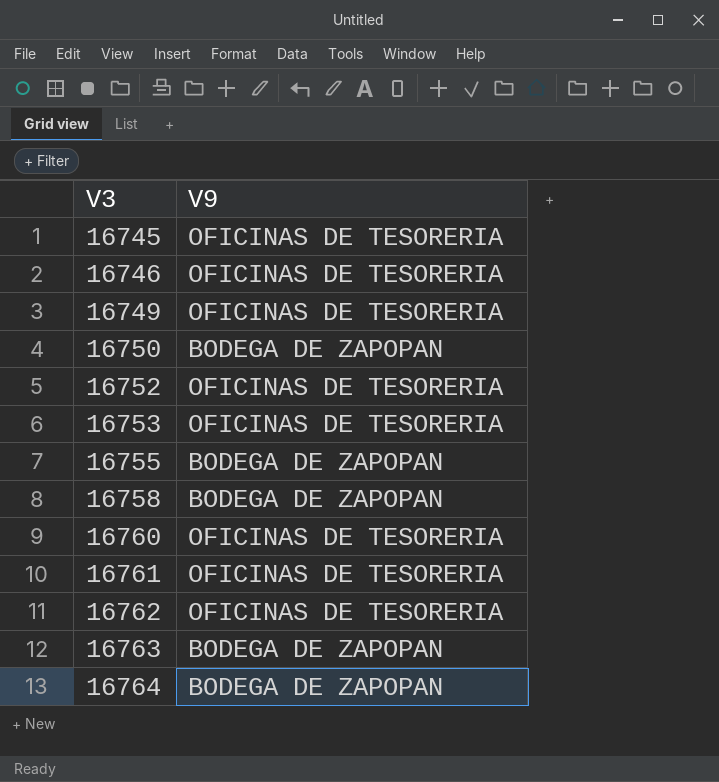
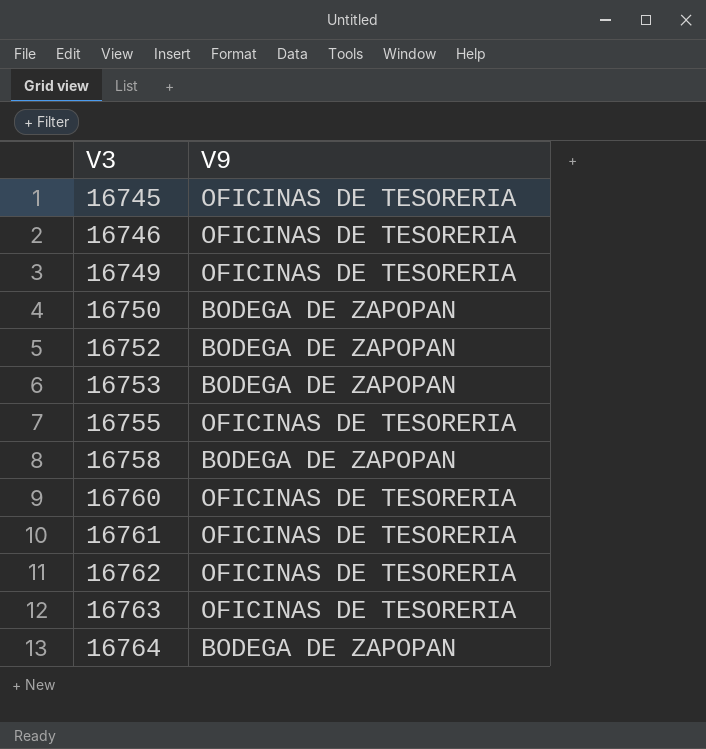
16752 | V9: OFICINAS DE TESORERIA -> BODEGA DE ZAPOPAN
16753 | V9: OFICINAS DE TESORERIA -> BODEGA DE ZAPOPAN
16755 | V9: BODEGA DE ZAPOPAN -> OFICINAS DE TESORERIA
16763 | V9: BODEGA DE ZAPOPAN -> OFICINAS DE TESORERIA

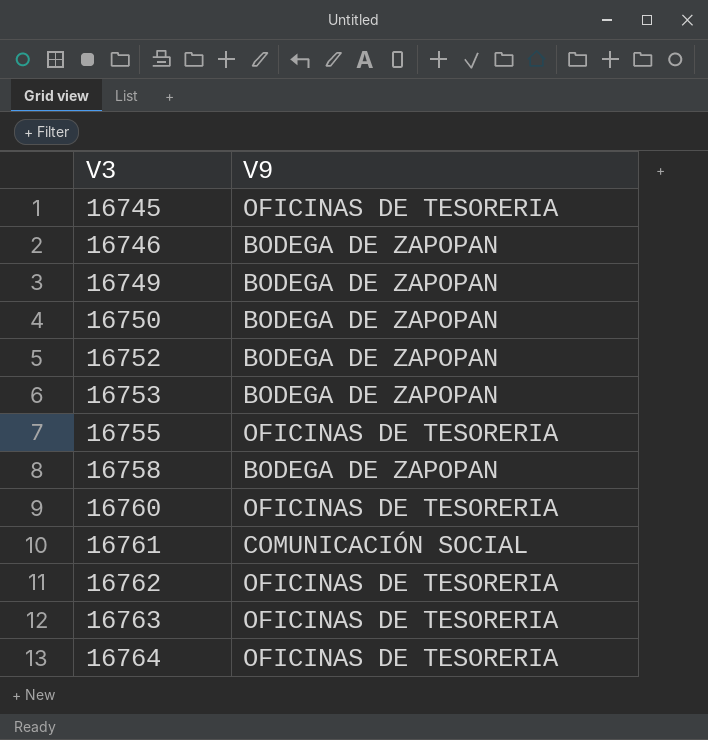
16746 | V9: OFICINAS DE TESORERIA -> BODEGA DE ZAPOPAN
16749 | V9: OFICINAS DE TESORERIA -> BODEGA DE ZAPOPAN
16761 | V9: OFICINAS DE TESORERIA -> COMUNICACIÓN SOCIAL
16764 | V9: BODEGA DE ZAPOPAN -> OFICINAS DE TESORERIA

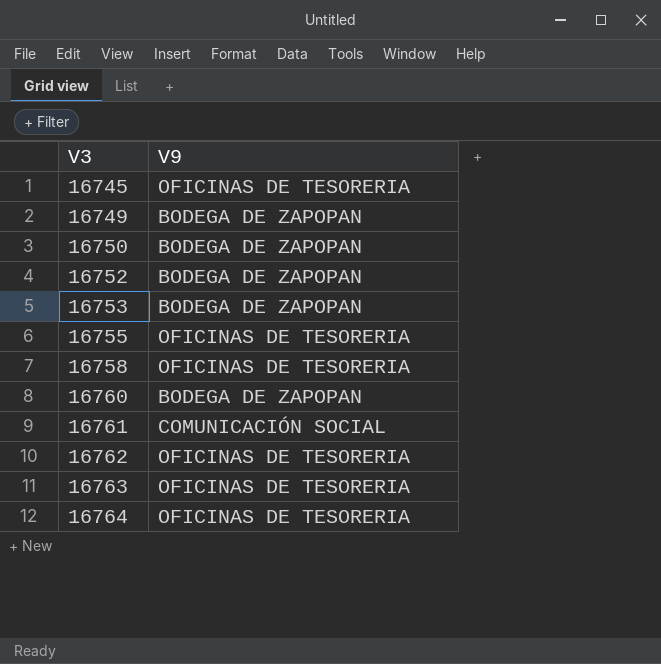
row 16746: BODEGA DE ZAPOPAN -> none
16758 | V9: BODEGA DE ZAPOPAN -> OFICINAS DE TESORERIA
16760 | V9: OFICINAS DE TESORERIA -> BODEGA DE ZAPOPAN

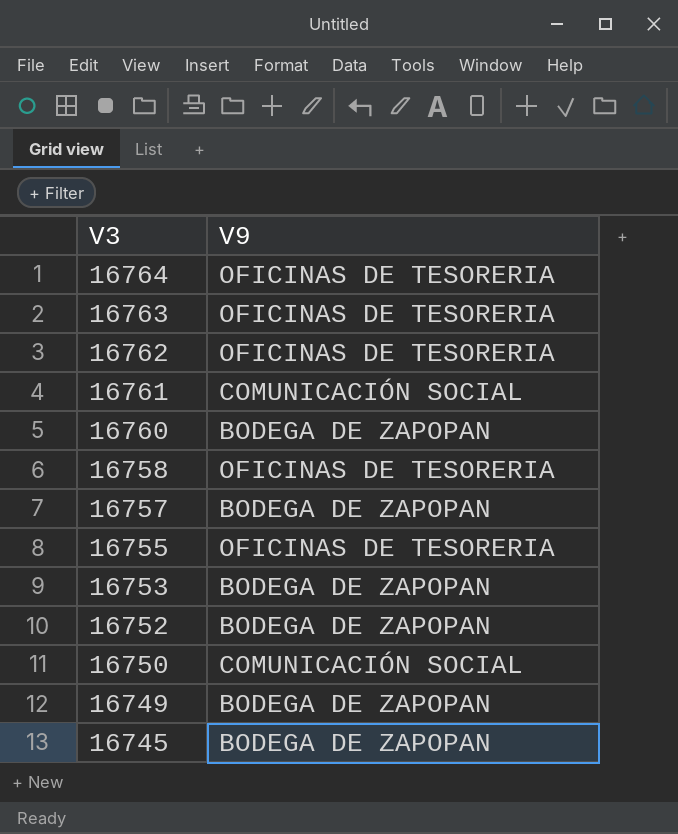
row order: V3 ascending -> V3 descending
row 16757: none -> BODEGA DE ZAPOPAN
16750 | V9: BODEGA DE ZAPOPAN -> COMUNICACIÓN SOCIAL
16745 | V9: OFICINAS DE TESORERIA -> BODEGA DE ZAPOPAN

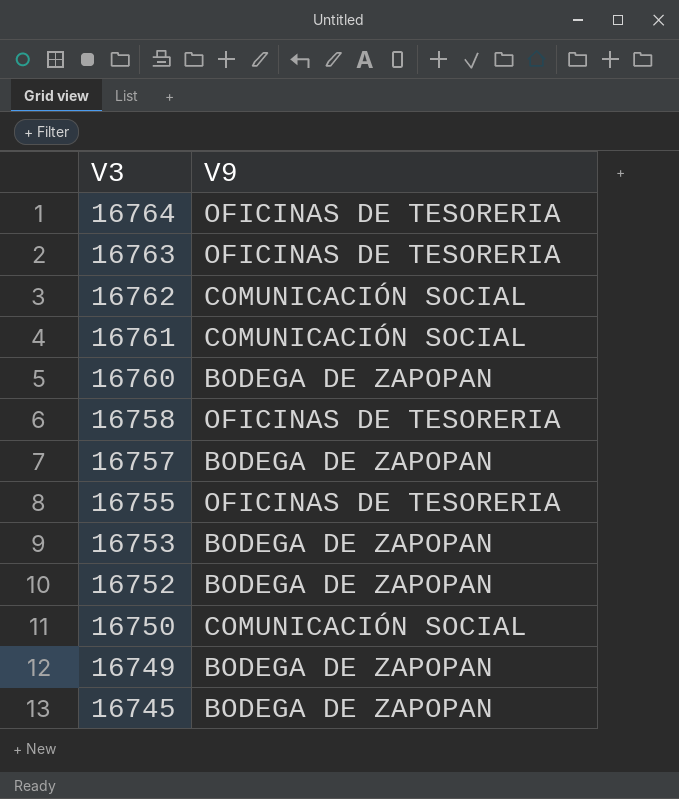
16762 | V9: OFICINAS DE TESORERIA -> COMUNICACIÓN SOCIAL

